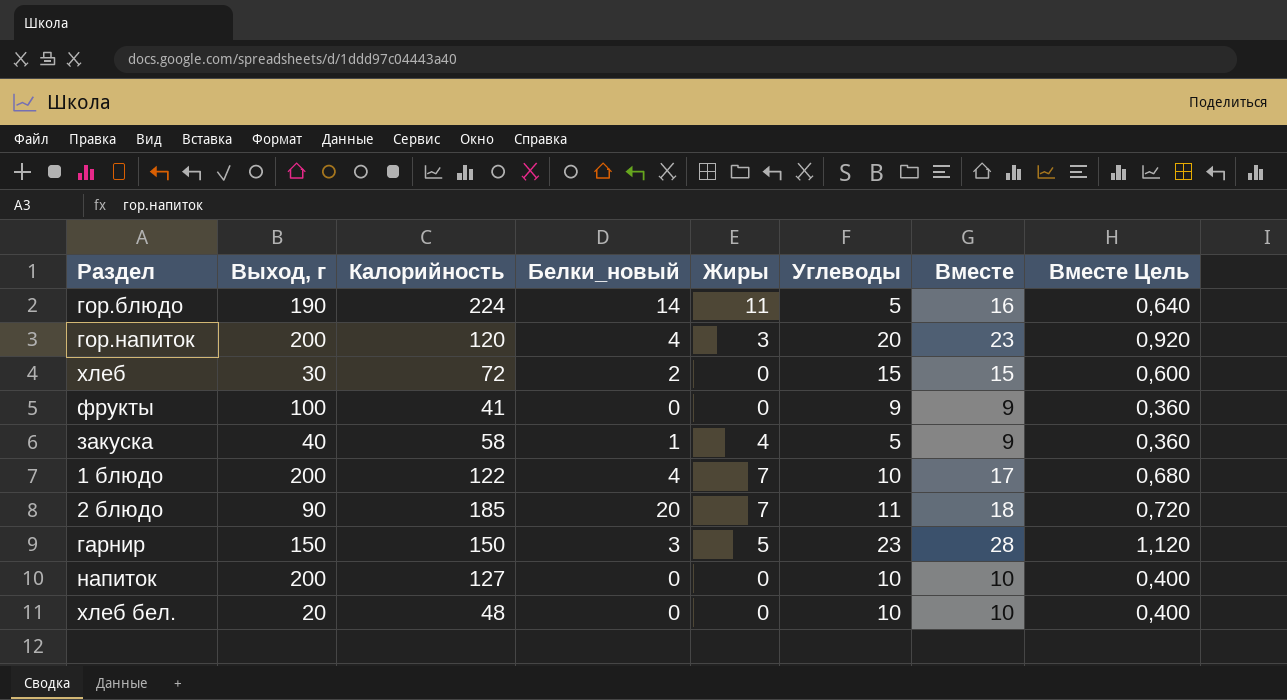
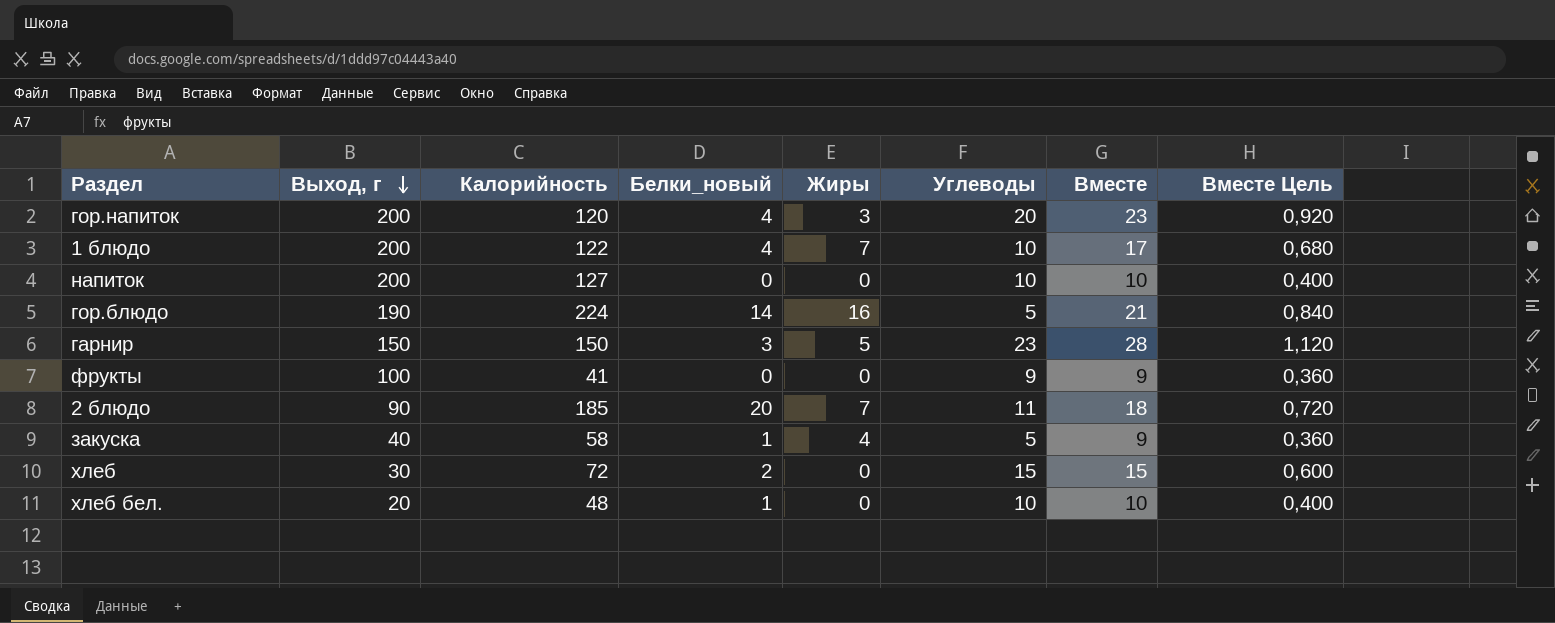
row order: none -> Выход, г descending
гор.блюдо | Жиры: 11 -> 16
гор.блюдо | Вместе: 16 -> 21
гор.блюдо | Вместе Цель: 0,640 -> 0,840
хлеб бел. | Белки_новый: 0 -> 1

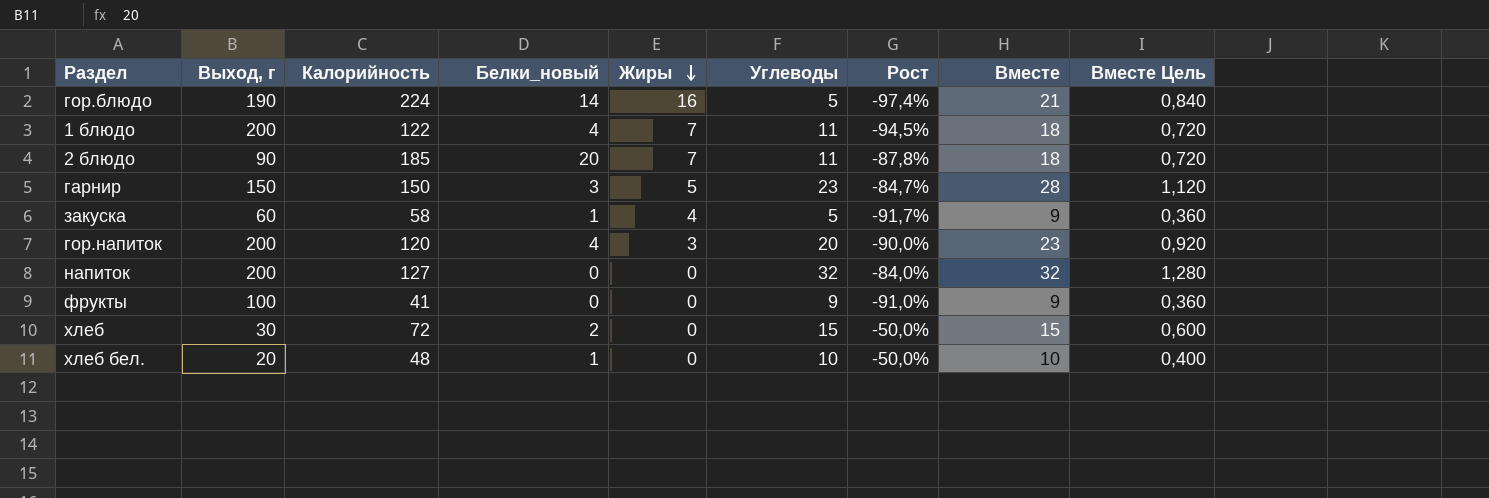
row order: Выход, г descending -> Жиры descending
column Рост | formula: none -> ([Углеводы] - [Выход, г]) / [Выход, г]
1 блюдо | Углеводы: 10 -> 11
1 блюдо | Вместе: 17 -> 18
1 блюдо | Вместе Цель: 0,680 -> 0,720
закуска | Выход, г: 40 -> 60
напиток | Углеводы: 10 -> 32
напиток | Вместе: 10 -> 32
напиток | Вместе Цель: 0,400 -> 1,280

